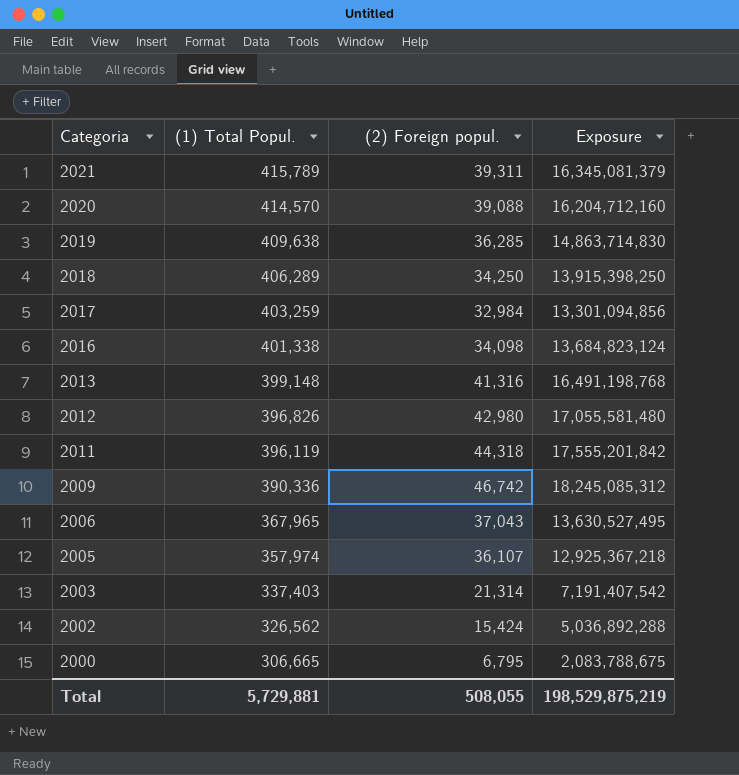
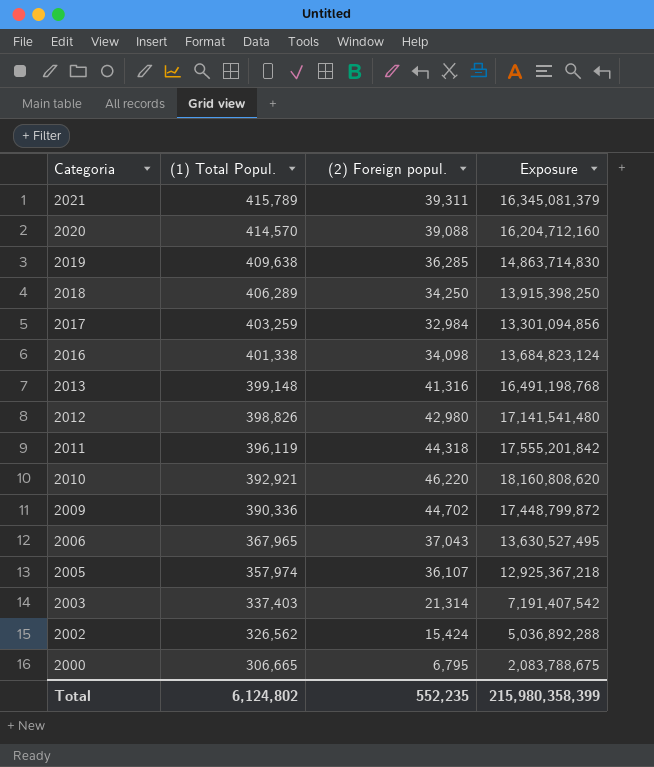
2012 | (1) Total Popul.: 396,826 -> 398,826
2012 | Exposure: 17,055,581,480 -> 17,141,541,480
row 2010: none -> 392,921 | 46,220 | 18,160,808,620
2009 | (2) Foreign popul.: 46,742 -> 44,702
2009 | Exposure: 18,245,085,312 -> 17,448,799,872
Total | (1) Total Popul.: 5,729,881 -> 6,124,802
Total | (2) Foreign popul.: 508,055 -> 552,235
Total | Exposure: 198,529,875,219 -> 215,980,358,399

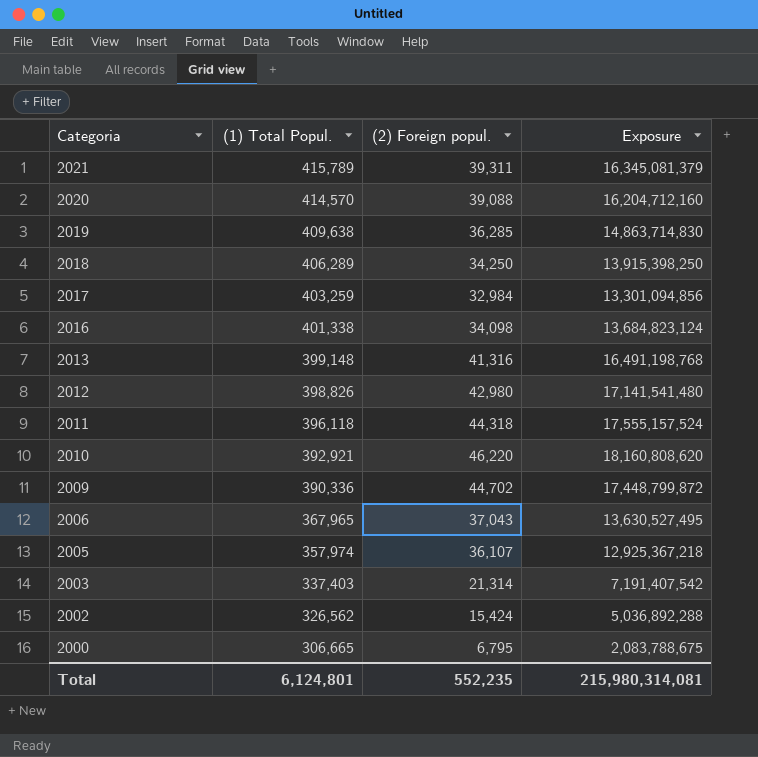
2011 | (1) Total Popul.: 396,119 -> 396,118
2011 | Exposure: 17,555,201,842 -> 17,555,157,524
Total | (1) Total Popul.: 6,124,802 -> 6,124,801
Total | Exposure: 215,980,358,399 -> 215,980,314,081

